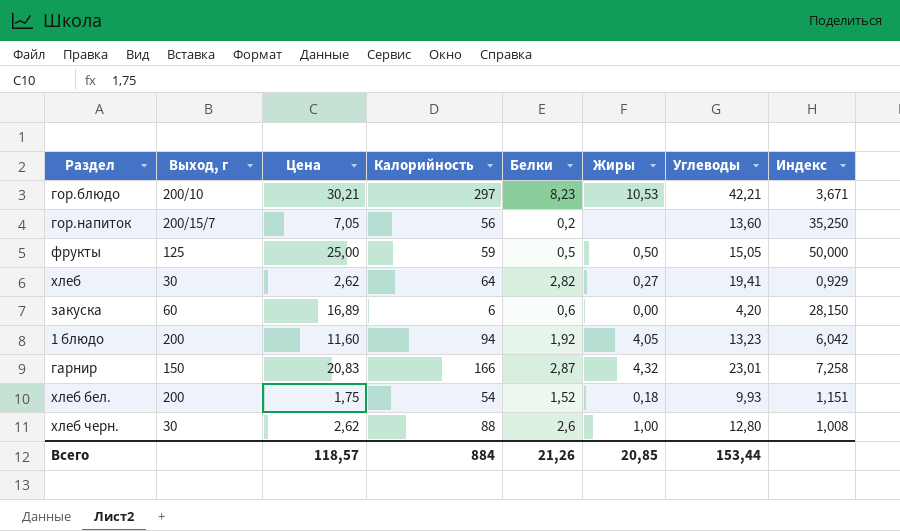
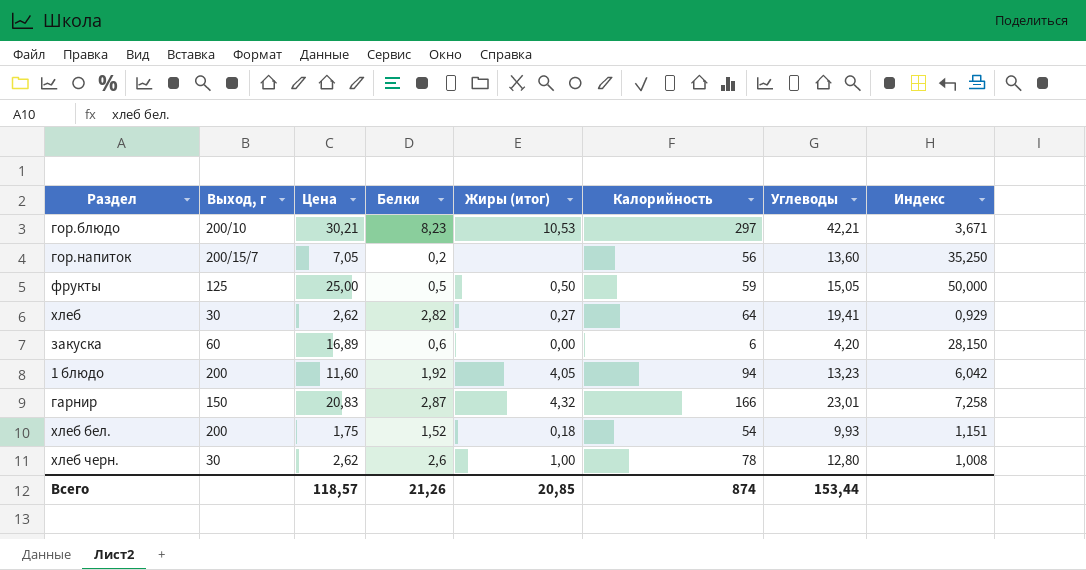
column name: Жиры -> Жиры (итог)
column Калорийность | position: 4 -> 6
хлеб черн. | Калорийность: 88 -> 78
Всего | Калорийность: 884 -> 874

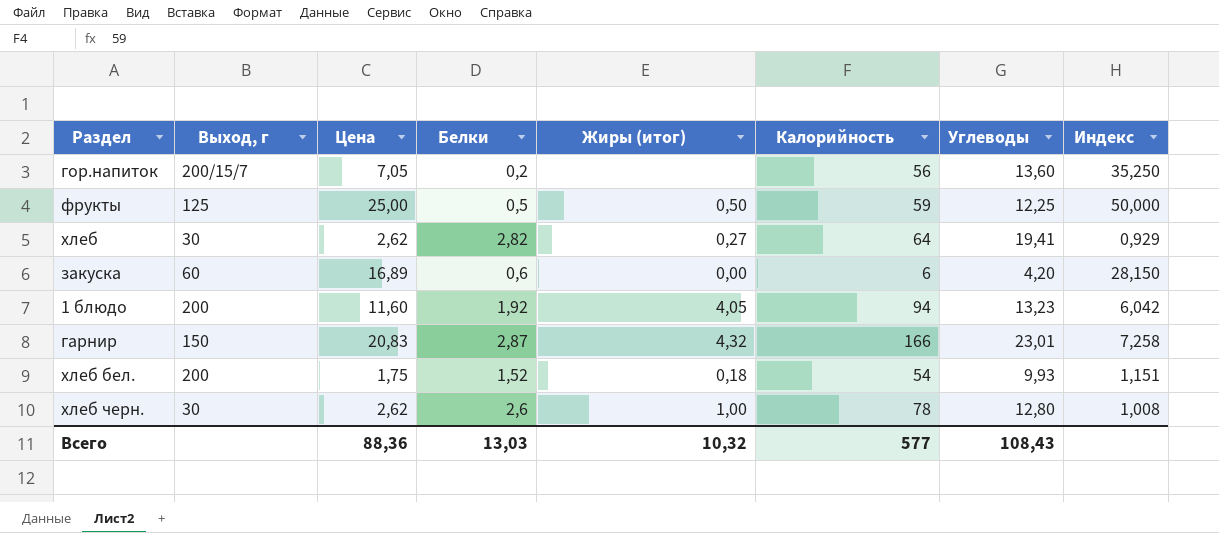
row гор.блюдо: 200/10 | 30,21 | 8,23 | 10,53 | 297 | 42,21 | 3,671 -> none
фрукты | Углеводы: 15,05 -> 12,25
Всего | Цена: 118,57 -> 88,36
Всего | Белки: 21,26 -> 13,03
Всего | Жиры (итог): 20,85 -> 10,32
Всего | Калорийность: 874 -> 577
Всего | Углеводы: 153,44 -> 108,43

